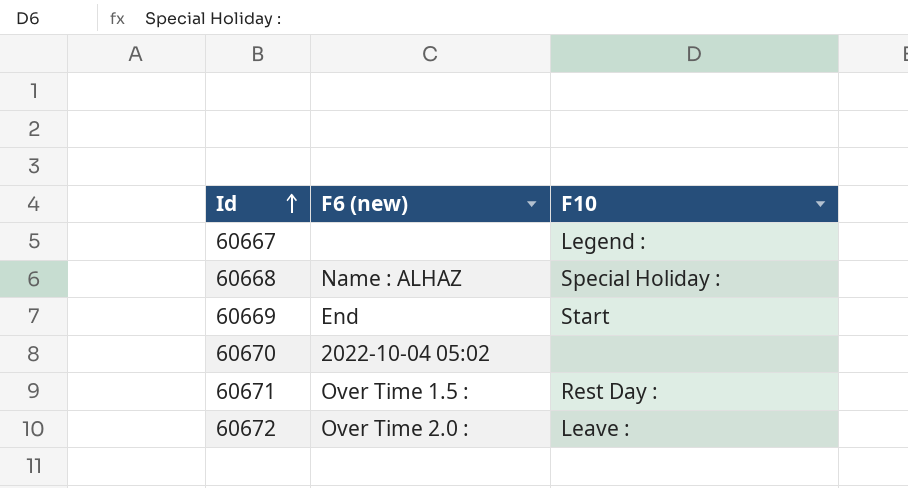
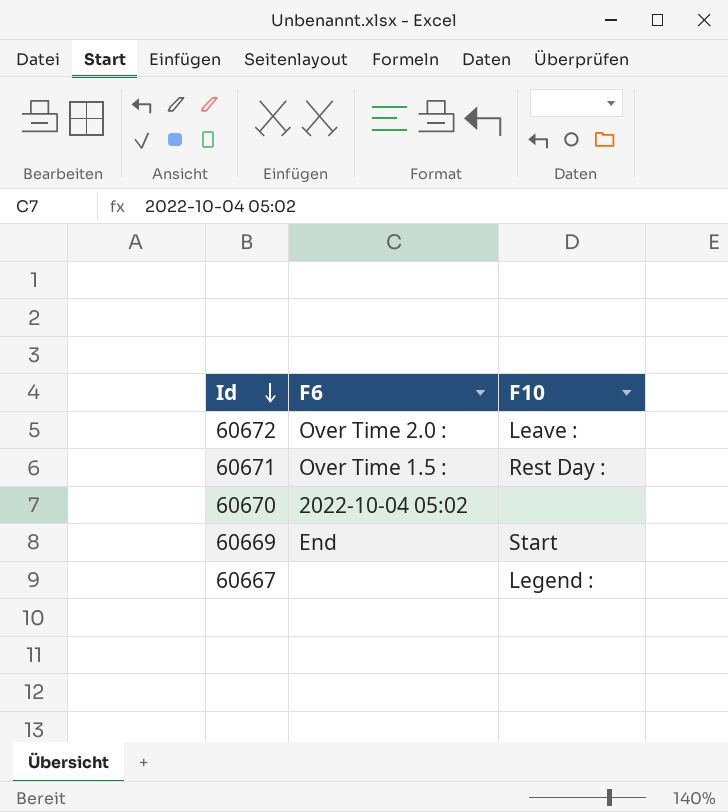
row order: Id ascending -> Id descending
column name: F6 (new) -> F6
row 60668: Name : ALHAZ | Special Holiday : -> none

